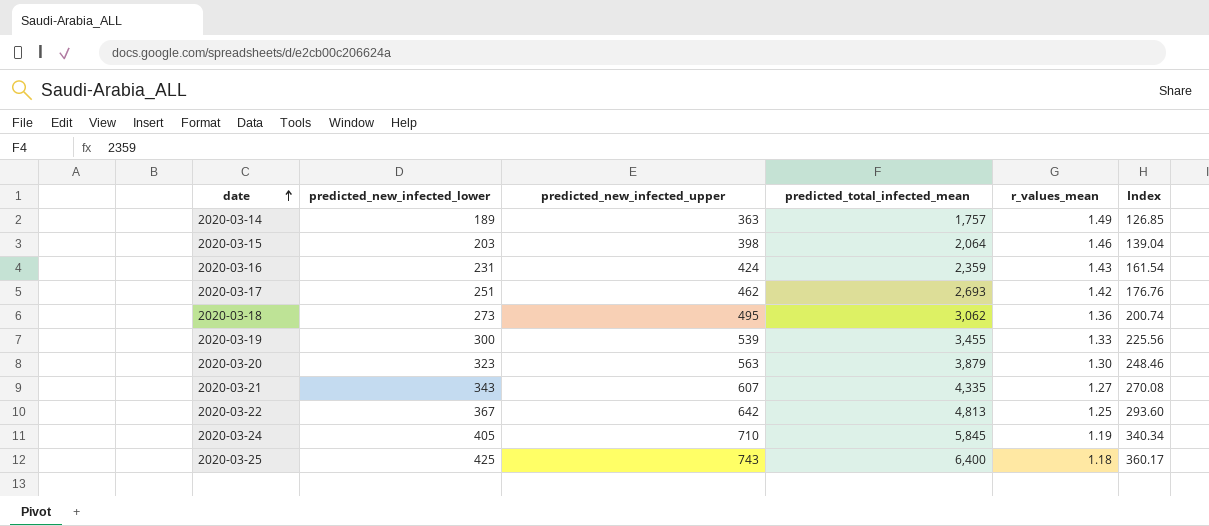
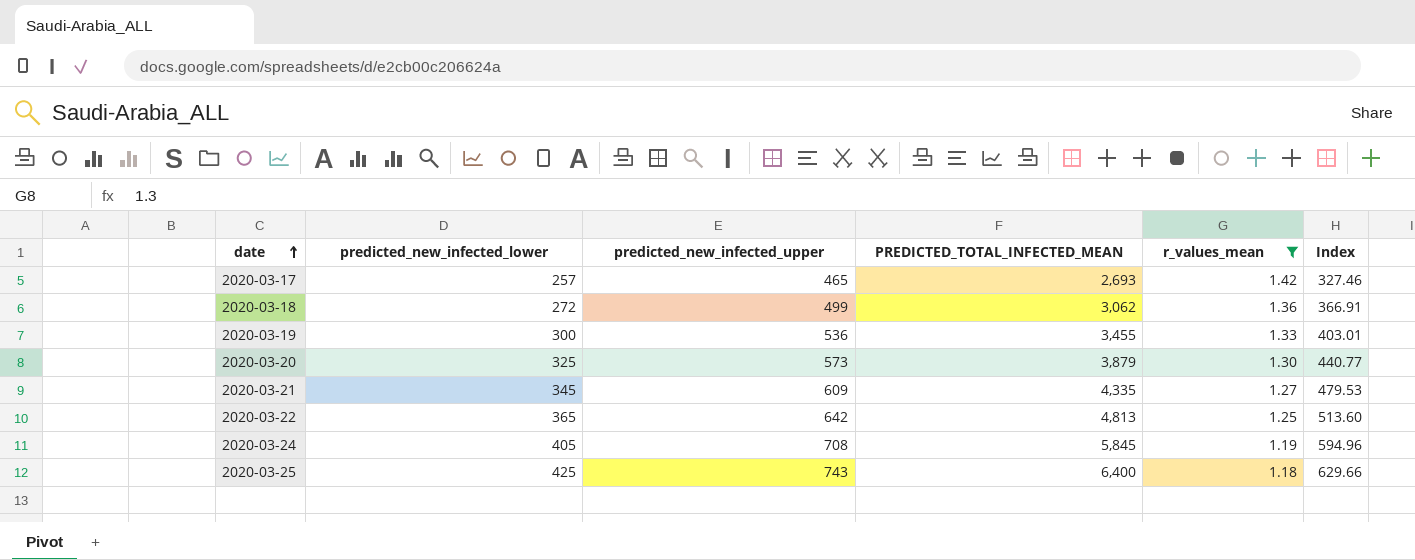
filter: none -> r_values_mean <= 1.42
column name: predicted_total_infected_mean -> PREDICTED_TOTAL_INFECTED_MEAN
column Index | formula: [predicted_new_infected_lower] / [r_values_mean] -> [predicted_new_infected_upper] / [r_values_mean]
2020-03-17 | predicted_new_infected_lower: 251 -> 257
2020-03-17 | predicted_new_infected_upper: 462 -> 465
2020-03-18 | predicted_new_infected_lower: 273 -> 272
2020-03-18 | predicted_new_infected_upper: 495 -> 499
2020-03-19 | predicted_new_infected_upper: 539 -> 536
2020-03-20 | predicted_new_infected_lower: 323 -> 325
2020-03-20 | predicted_new_infected_upper: 563 -> 573
2020-03-21 | predicted_new_infected_lower: 343 -> 345
2020-03-21 | predicted_new_infected_upper: 607 -> 609
2020-03-22 | predicted_new_infected_lower: 367 -> 365
2020-03-24 | predicted_new_infected_upper: 710 -> 708

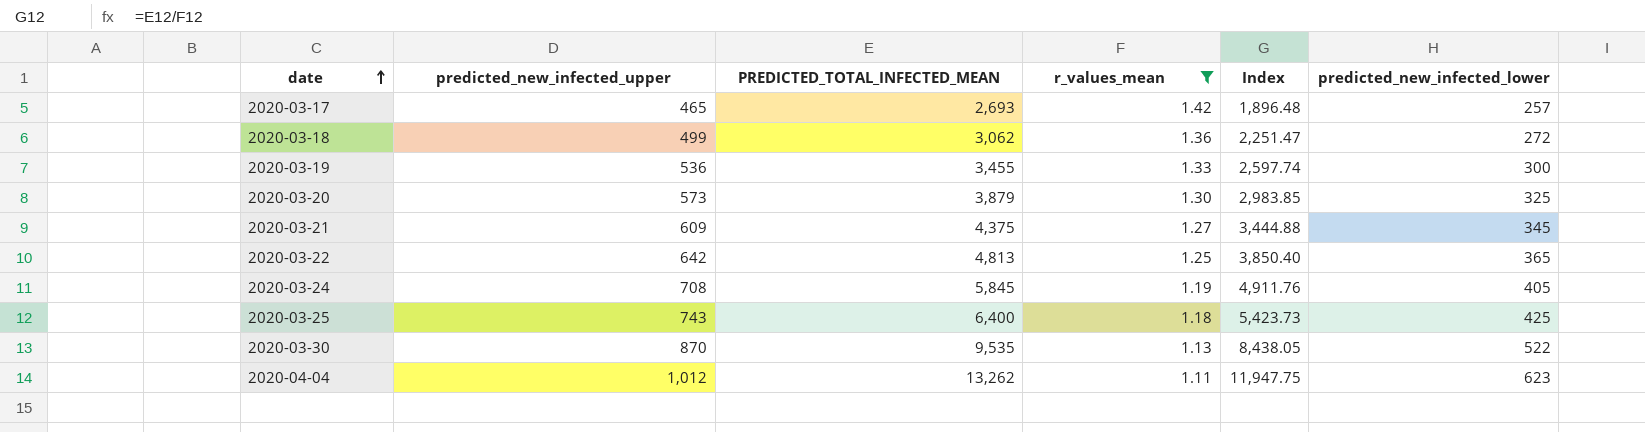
column Index | formula: [predicted_new_infected_upper] / [r_values_mean] -> [PREDICTED_TOTAL_INFECTED_MEAN] / [r_values_mean]
column predicted_new_infected_lower | position: 2 -> 6
2020-03-21 | PREDICTED_TOTAL_INFECTED_MEAN: 4,335 -> 4,375
row 2020-03-30: none -> 870 | 9,535 | 1.13 | 8,438.05 | 522
row 2020-04-04: none -> 1,012 | 13,262 | 1.11 | 11,947.75 | 623

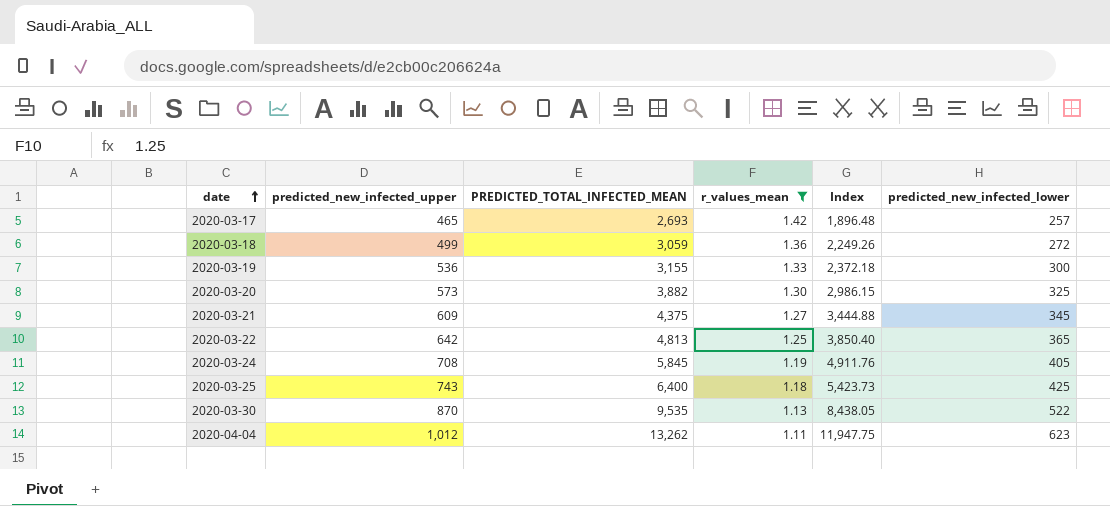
2020-03-18 | PREDICTED_TOTAL_INFECTED_MEAN: 3,062 -> 3,059
2020-03-18 | Index: 2,251.47 -> 2,249.26
2020-03-19 | PREDICTED_TOTAL_INFECTED_MEAN: 3,455 -> 3,155
2020-03-19 | Index: 2,597.74 -> 2,372.18
2020-03-20 | PREDICTED_TOTAL_INFECTED_MEAN: 3,879 -> 3,882
2020-03-20 | Index: 2,983.85 -> 2,986.15

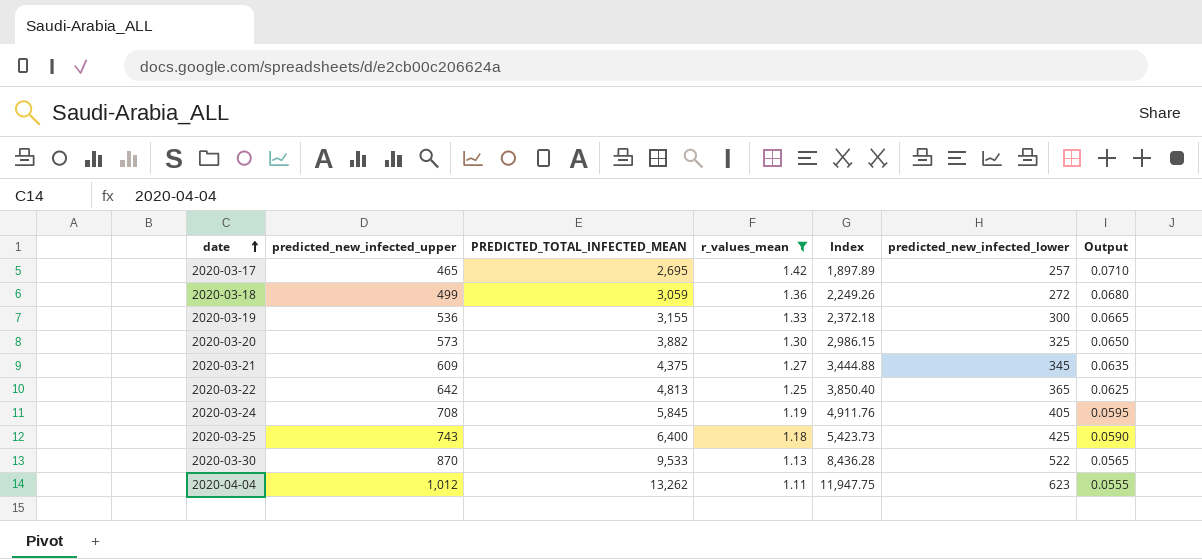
column Output | formula: none -> [r_values_mean] * 0.05
2020-03-17 | PREDICTED_TOTAL_INFECTED_MEAN: 2,693 -> 2,695
2020-03-17 | Index: 1,896.48 -> 1,897.89
2020-03-30 | PREDICTED_TOTAL_INFECTED_MEAN: 9,535 -> 9,533
2020-03-30 | Index: 8,438.05 -> 8,436.28

